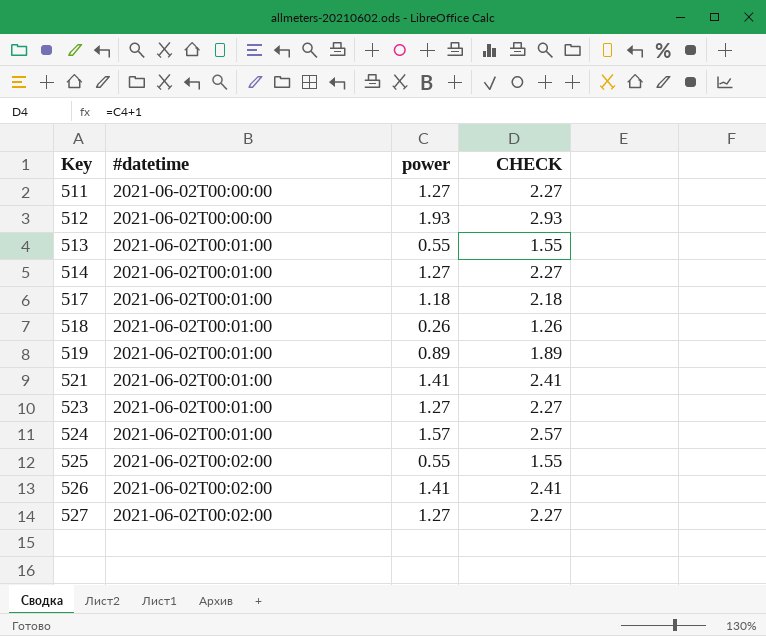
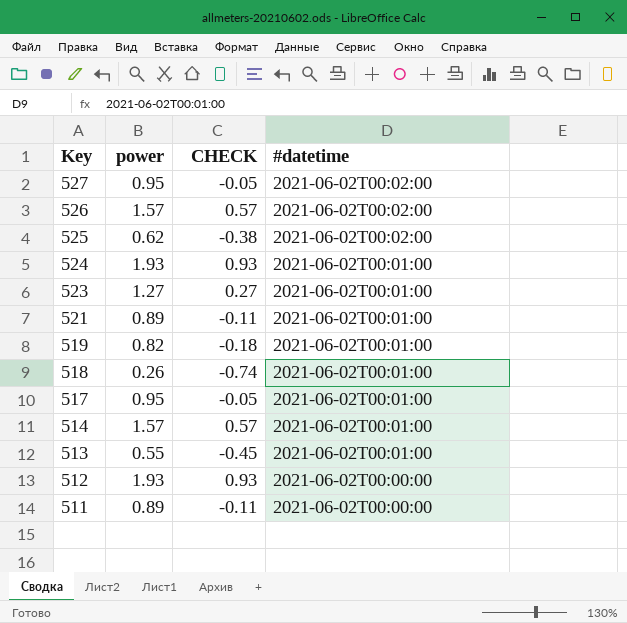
row order: Key ascending -> Key descending
column CHECK | formula: [power] + 1 -> [power] - 1
column #datetime | position: 2 -> 4
527 | power: 1.27 -> 0.95
526 | power: 1.41 -> 1.57
525 | power: 0.55 -> 0.62
524 | power: 1.57 -> 1.93
521 | power: 1.41 -> 0.89
519 | power: 0.89 -> 0.82
517 | power: 1.18 -> 0.95
514 | power: 1.27 -> 1.57
511 | power: 1.27 -> 0.89

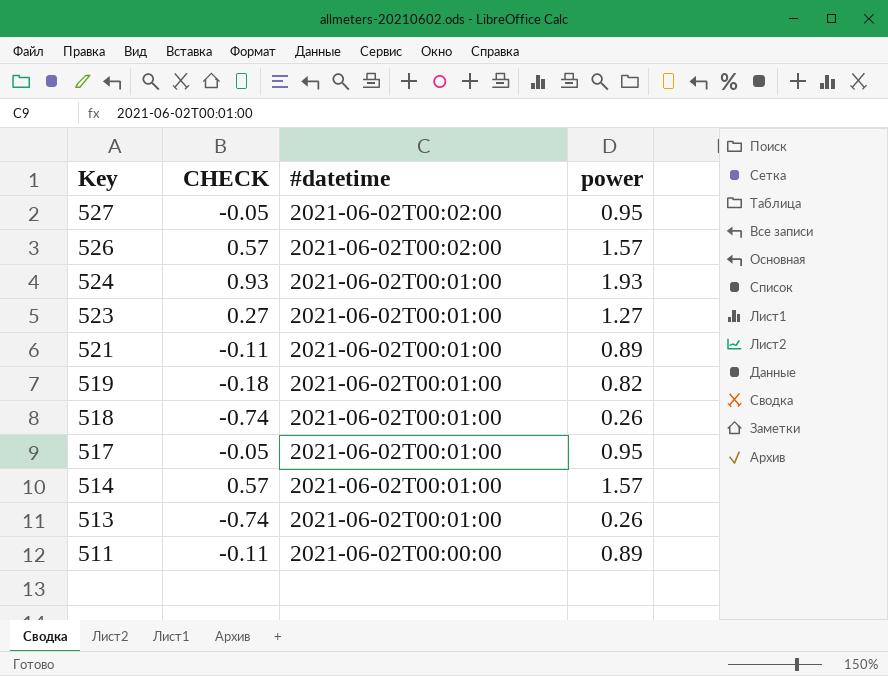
column power | position: 2 -> 4
row 525: 0.62 | -0.38 | 2021-06-02T00:02:00 -> none
row 512: 1.93 | 0.93 | 2021-06-02T00:00:00 -> none
513 | CHECK: -0.45 -> -0.74
513 | power: 0.55 -> 0.26

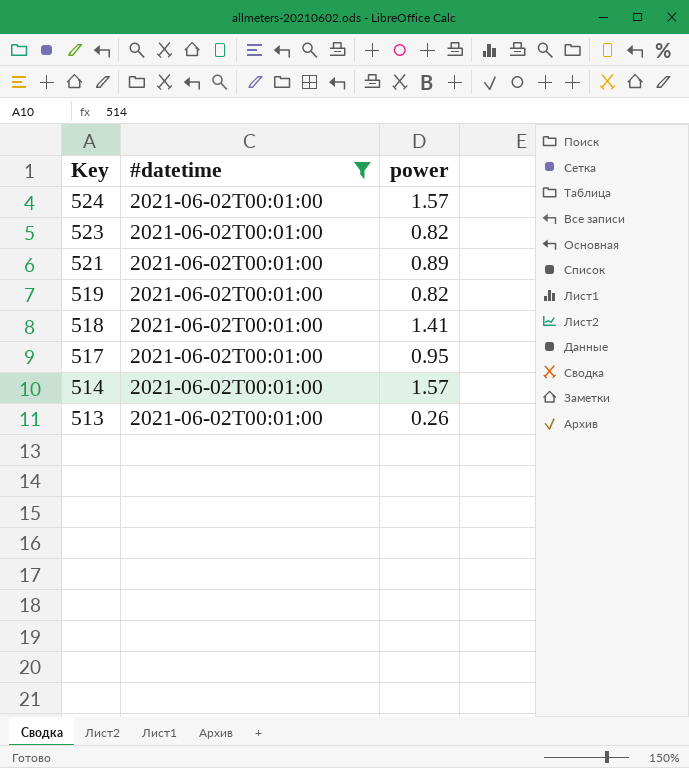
filter: none -> #datetime = 2021-06-02T00:01:00
column CHECK | formula: [power] - 1 -> none
524 | power: 1.93 -> 1.57
523 | power: 1.27 -> 0.82
518 | power: 0.26 -> 1.41

